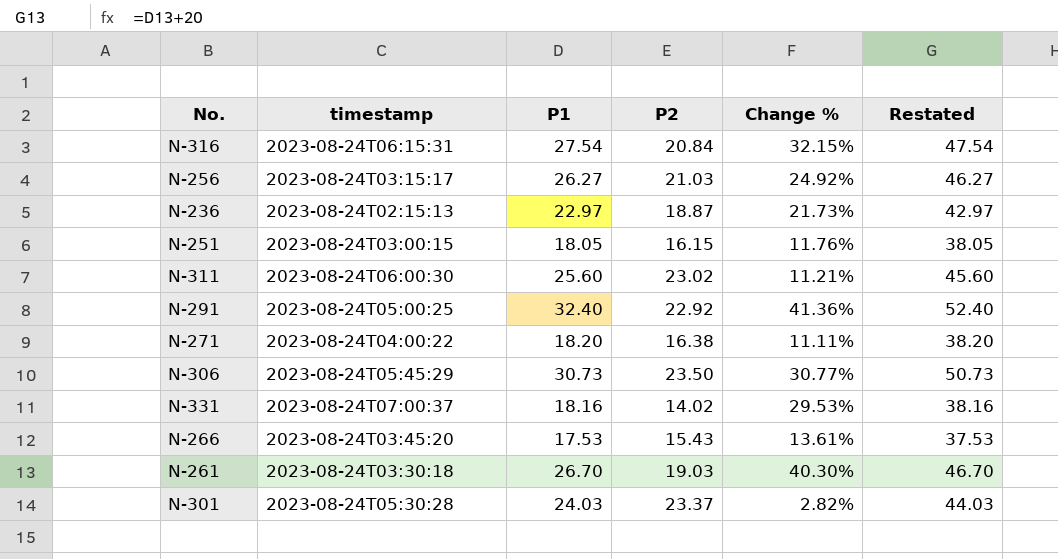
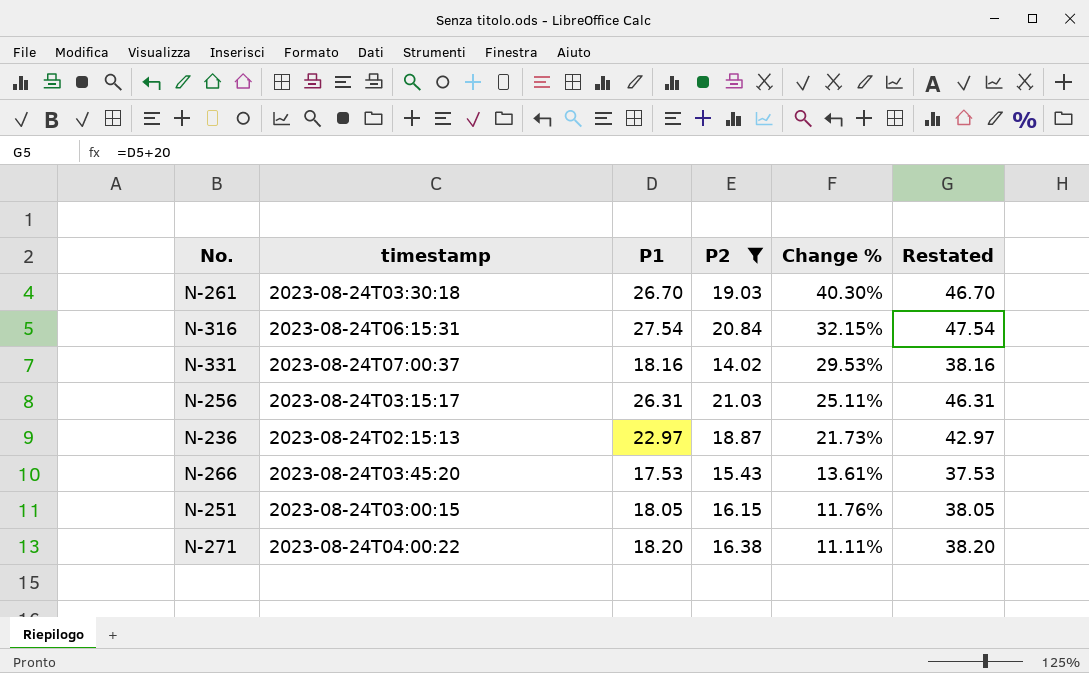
filter: none -> P2 <= 21.03
row order: none -> Change % descending
N-256 | P1: 26.27 -> 26.31
N-256 | Change %: 24.92% -> 25.11%
N-256 | Restated: 46.27 -> 46.31

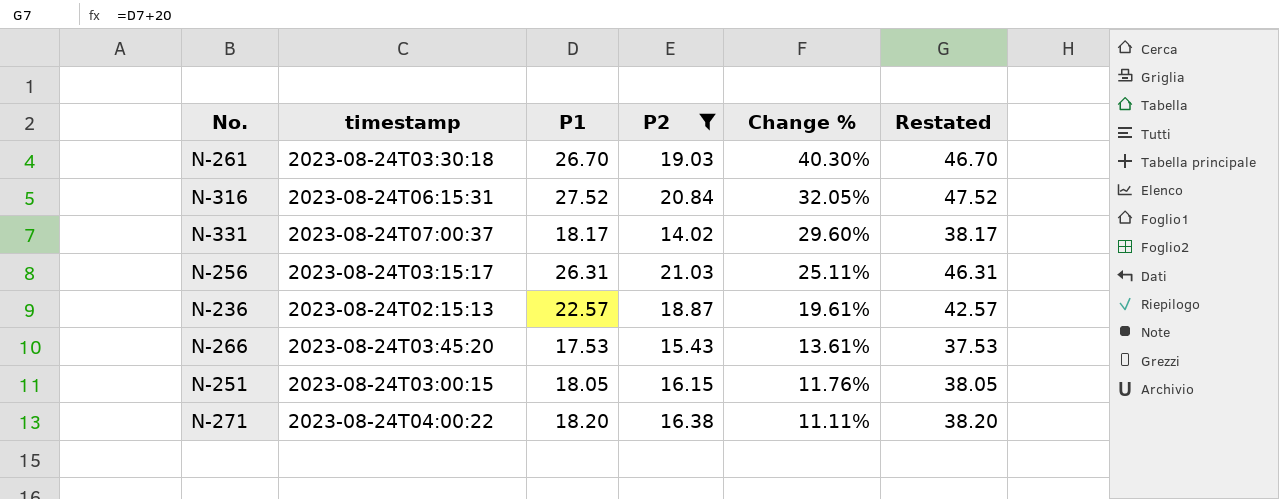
N-316 | P1: 27.54 -> 27.52
N-316 | Change %: 32.15% -> 32.05%
N-316 | Restated: 47.54 -> 47.52
N-331 | P1: 18.16 -> 18.17
N-331 | Change %: 29.53% -> 29.60%
N-331 | Restated: 38.16 -> 38.17
N-236 | P1: 22.97 -> 22.57
N-236 | Change %: 21.73% -> 19.61%
N-236 | Restated: 42.97 -> 42.57

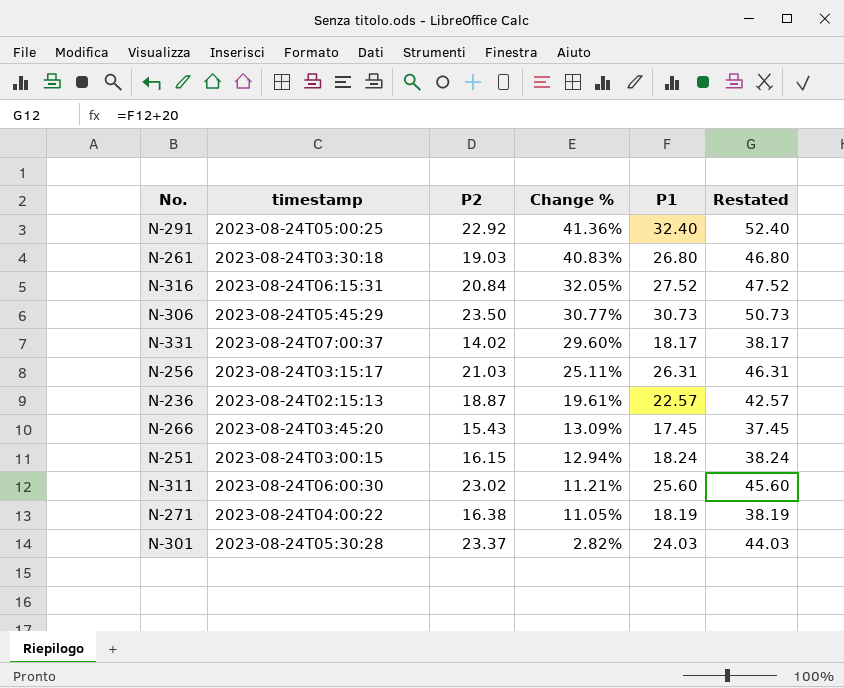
filter: P2 <= 21.03 -> none
column P1 | position: 3 -> 5
N-261 | Change %: 40.30% -> 40.83%
N-261 | P1: 26.70 -> 26.80
N-261 | Restated: 46.70 -> 46.80
N-266 | Change %: 13.61% -> 13.09%
N-266 | P1: 17.53 -> 17.45
N-266 | Restated: 37.53 -> 37.45
N-251 | Change %: 11.76% -> 12.94%
N-251 | P1: 18.05 -> 18.24
N-251 | Restated: 38.05 -> 38.24
N-271 | Change %: 11.11% -> 11.05%
N-271 | P1: 18.20 -> 18.19
N-271 | Restated: 38.20 -> 38.19

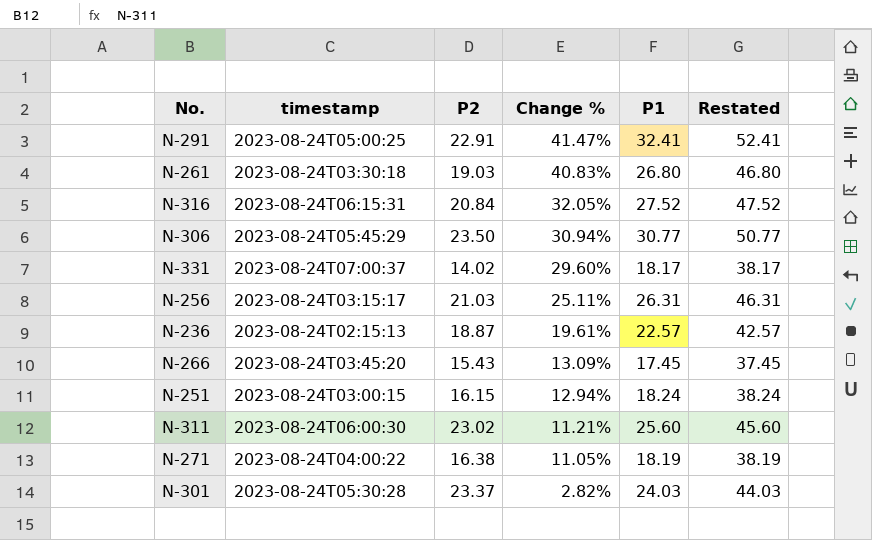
N-291 | P2: 22.92 -> 22.91
N-291 | Change %: 41.36% -> 41.47%
N-291 | P1: 32.40 -> 32.41
N-291 | Restated: 52.40 -> 52.41
N-306 | Change %: 30.77% -> 30.94%
N-306 | P1: 30.73 -> 30.77
N-306 | Restated: 50.73 -> 50.77

